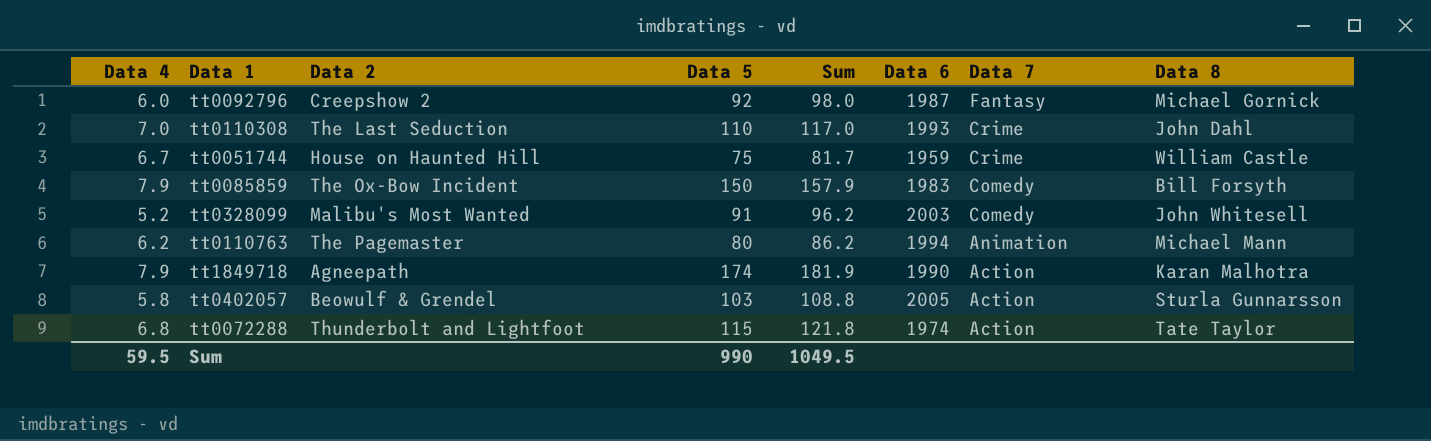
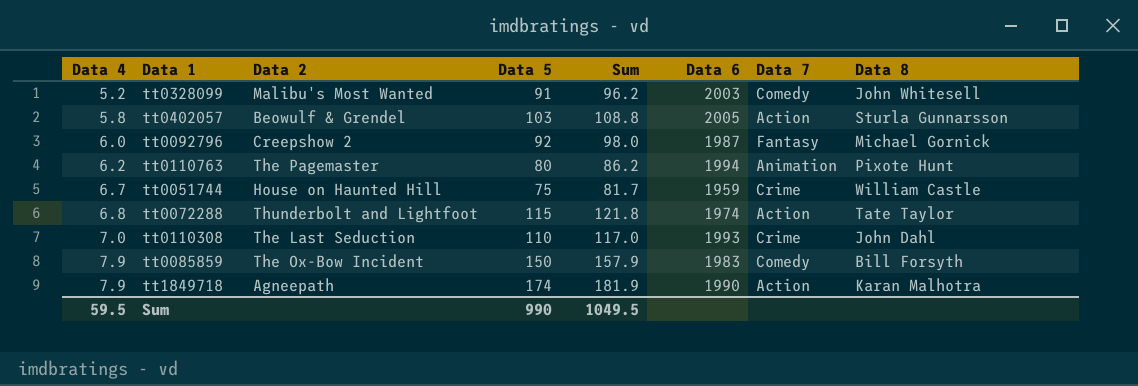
row order: Data 7 descending -> Data 4 ascending
tt0110763 | Data 8: Michael Mann -> Pixote Hunt

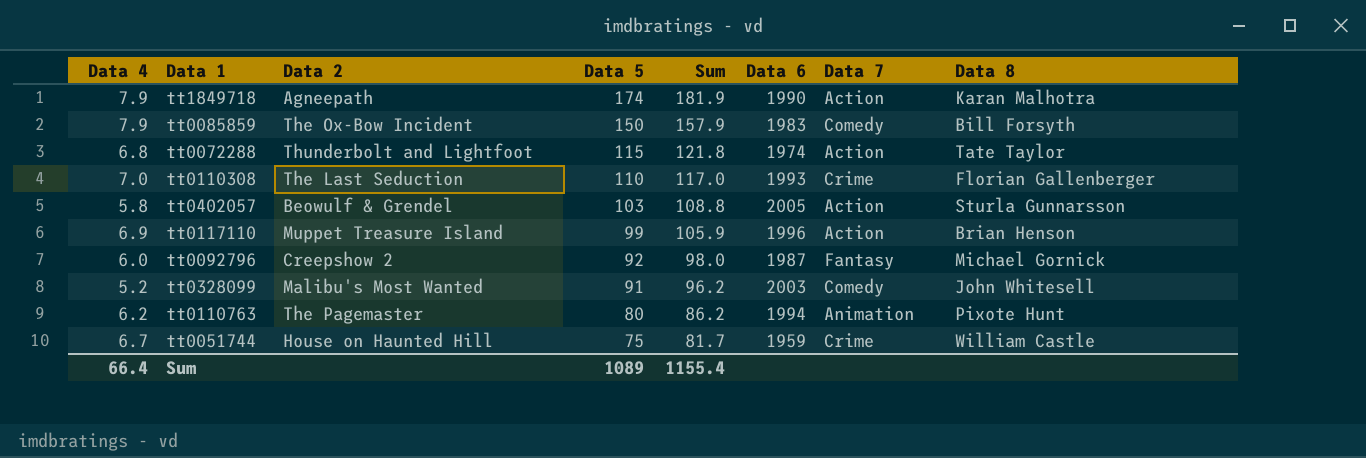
row order: Data 4 ascending -> Data 5 descending
tt0110308 | Data 8: John Dahl -> Florian Gallenberger
row tt0117110: none -> 6.9 | Muppet Treasure Island | 99 | 105.9 | 1996 | Action | Brian Henson
Sum | Data 4: 59.5 -> 66.4
Sum | Data 5: 990 -> 1089
Sum | Sum: 1049.5 -> 1155.4

